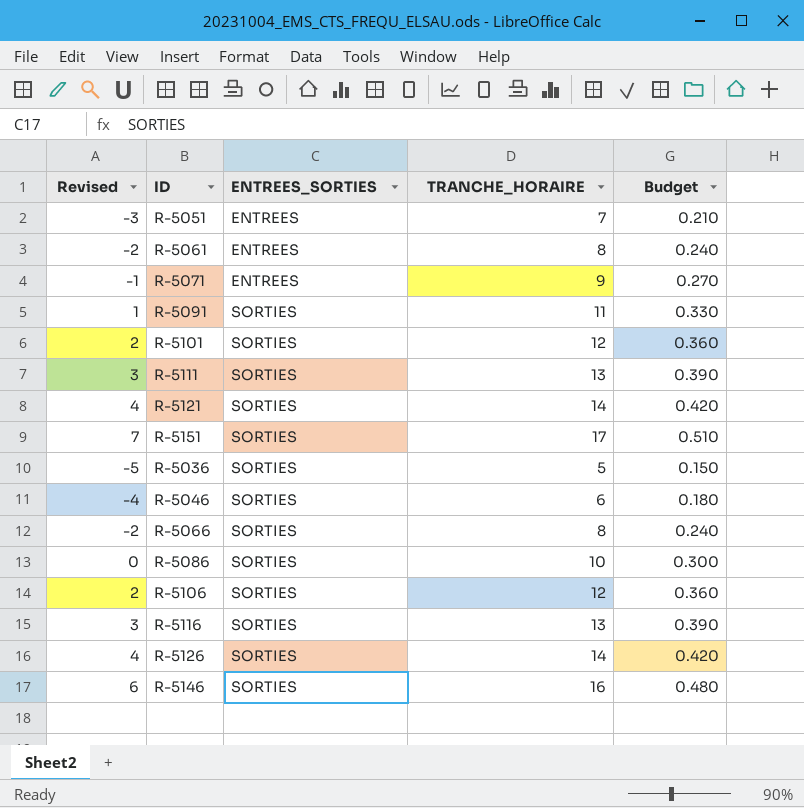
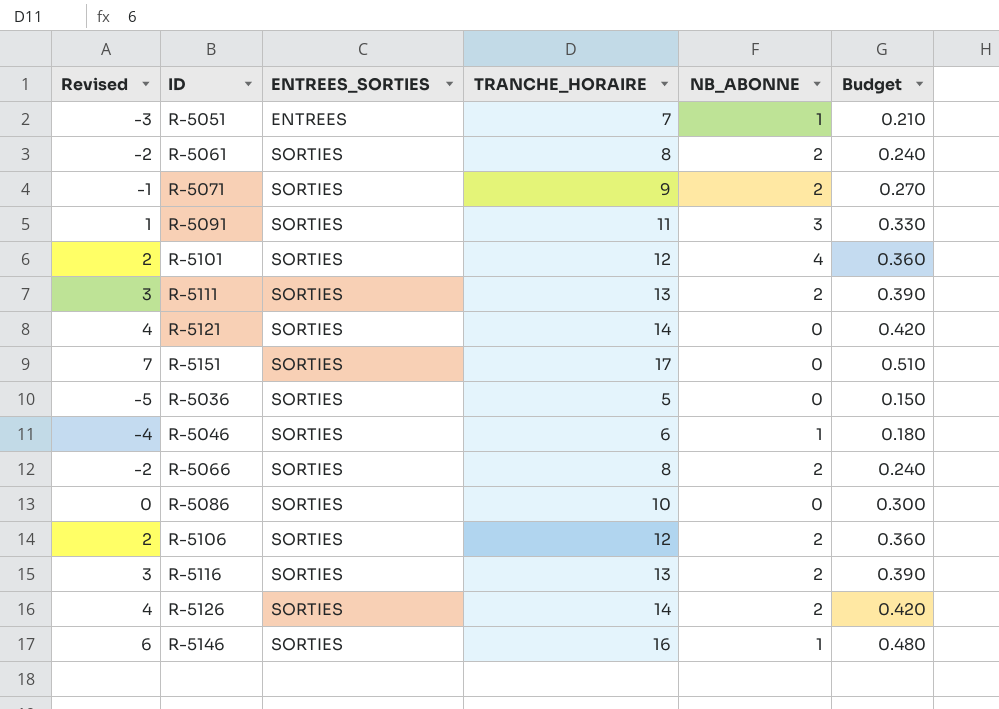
column NB_ABONNE | position: none -> 5
R-5061 | ENTREES_SORTIES: ENTREES -> SORTIES
R-5071 | ENTREES_SORTIES: ENTREES -> SORTIES

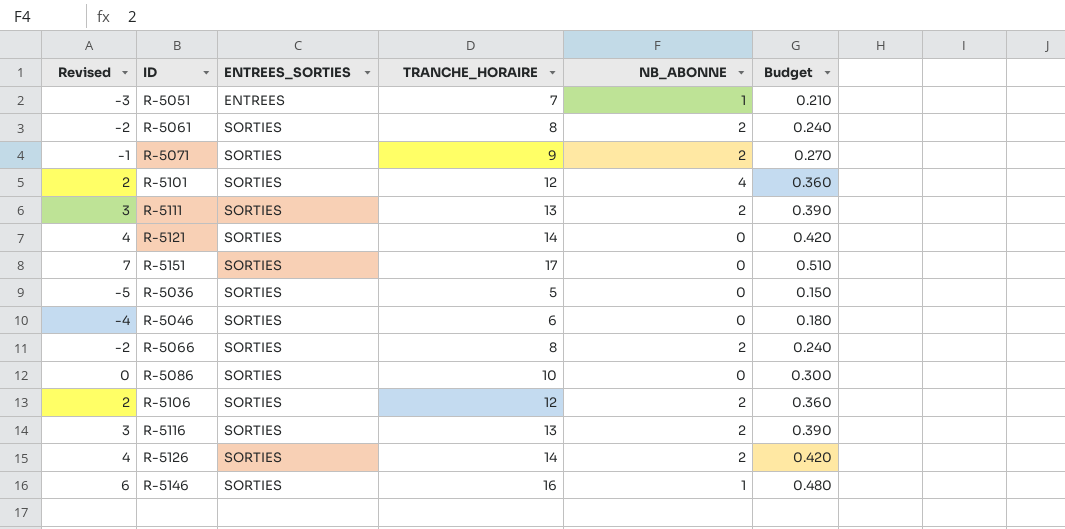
row R-5091: 1 | SORTIES | 11 | 3 | 0.330 -> none
R-5046 | NB_ABONNE: 1 -> 0

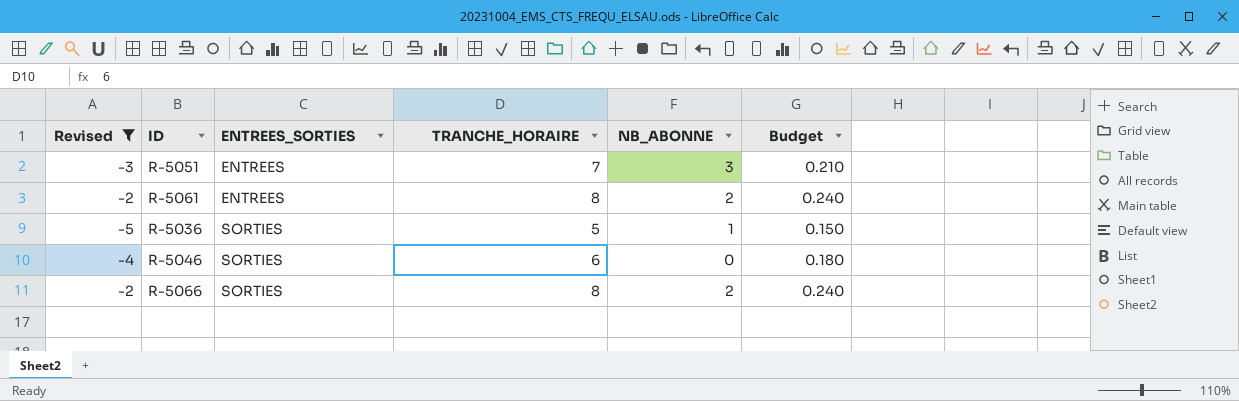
filter: none -> Revised <= -2
R-5051 | NB_ABONNE: 1 -> 3
R-5061 | ENTREES_SORTIES: SORTIES -> ENTREES
R-5036 | NB_ABONNE: 0 -> 1

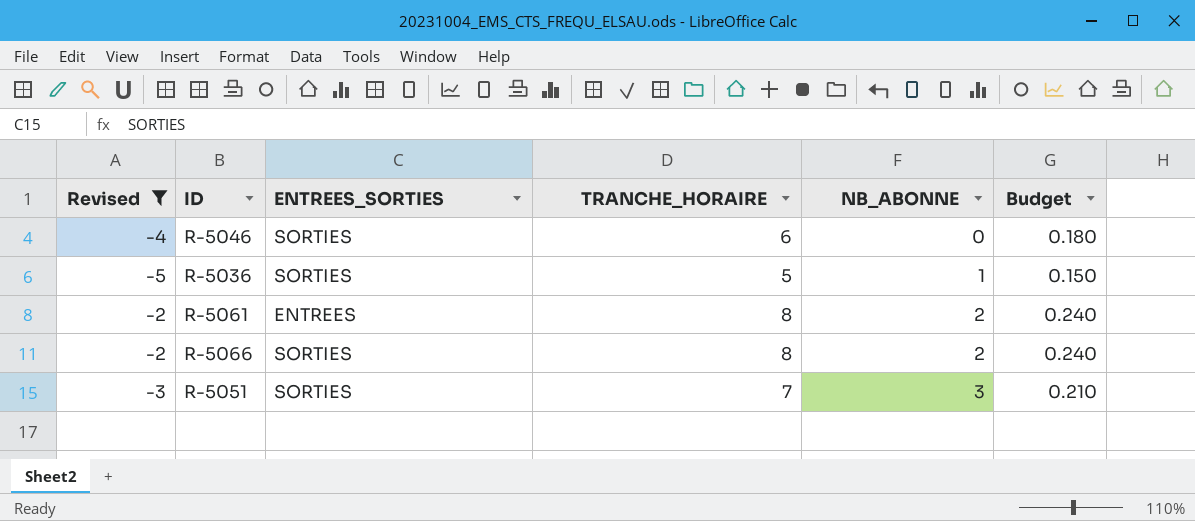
row order: ENTREES_SORTIES ascending -> NB_ABONNE ascending
R-5051 | ENTREES_SORTIES: ENTREES -> SORTIES

